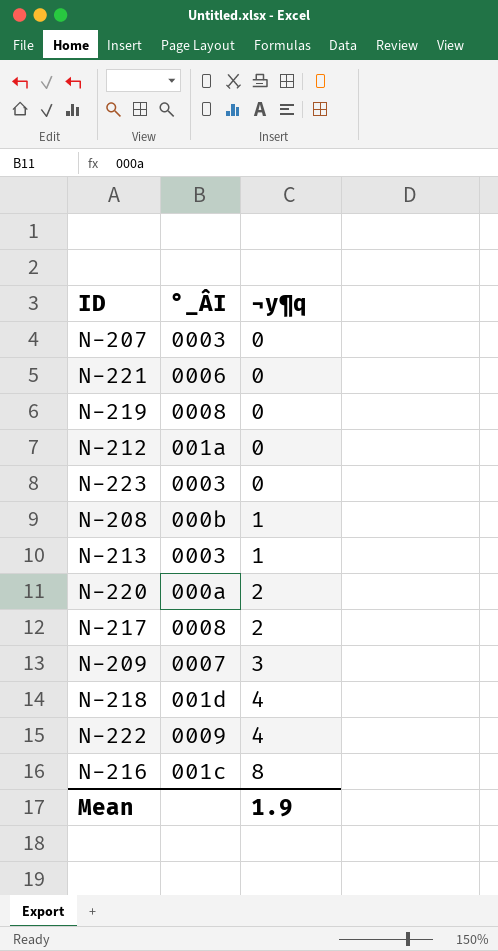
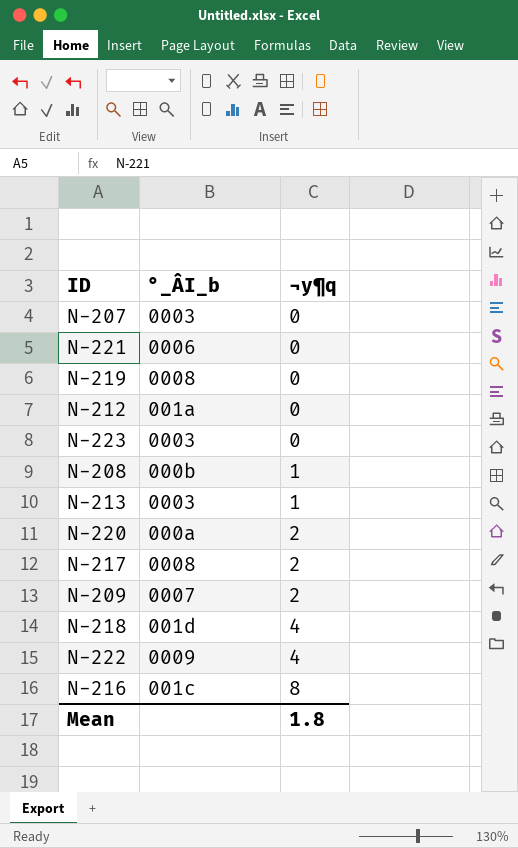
column name: °_ÂI -> °_ÂI_b
N-209 | ¬y¶q: 3 -> 2
Mean | ¬y¶q: 1.9 -> 1.8

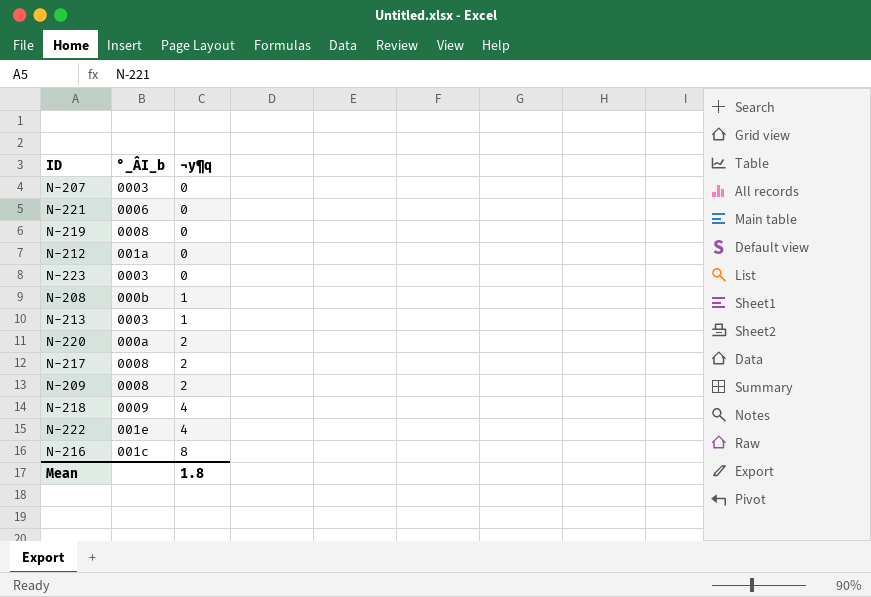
N-209 | °_ÂI_b: 0007 -> 0008
N-218 | °_ÂI_b: 001d -> 0009
N-222 | °_ÂI_b: 0009 -> 001e

